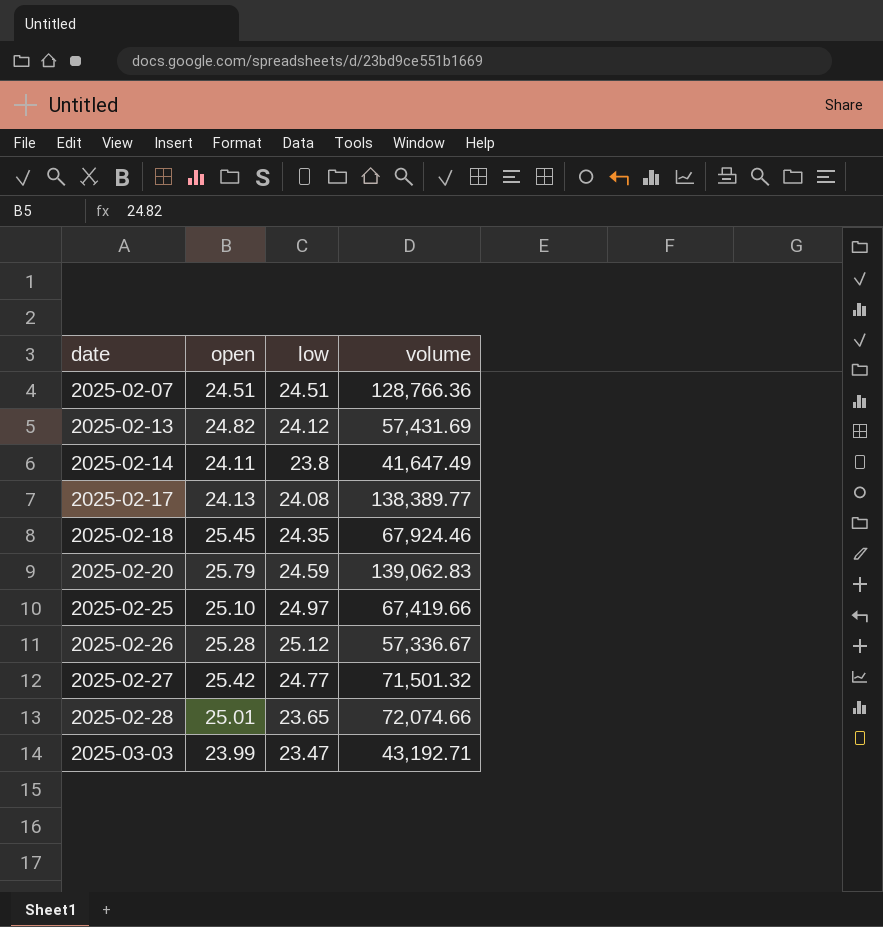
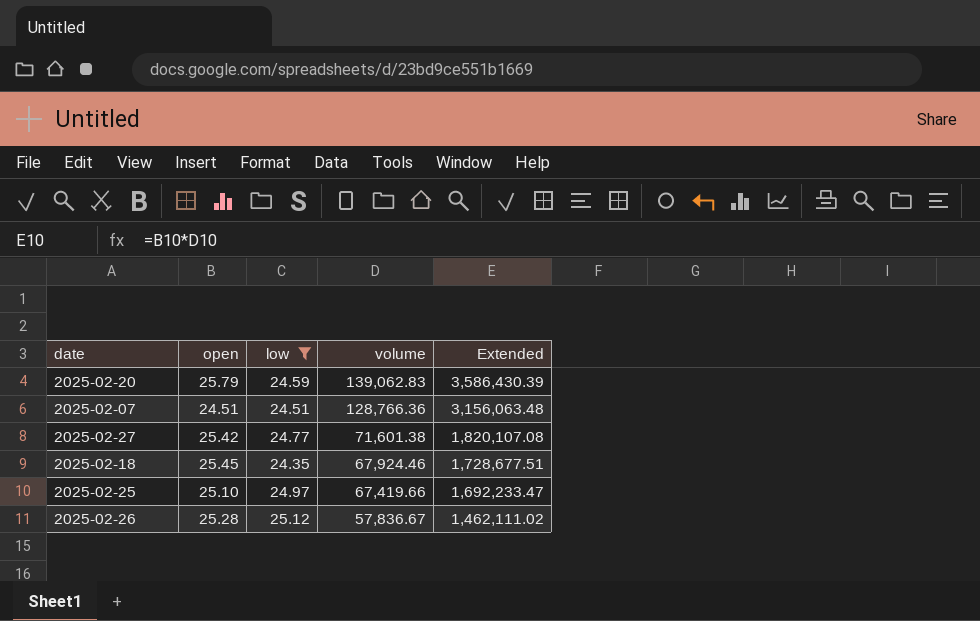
filter: none -> low >= 24.35
row order: date ascending -> volume descending
column Extended | formula: none -> [open] * [volume]
2025-02-27 | volume: 71,501.32 -> 71,601.38
2025-02-26 | volume: 57,336.67 -> 57,836.67

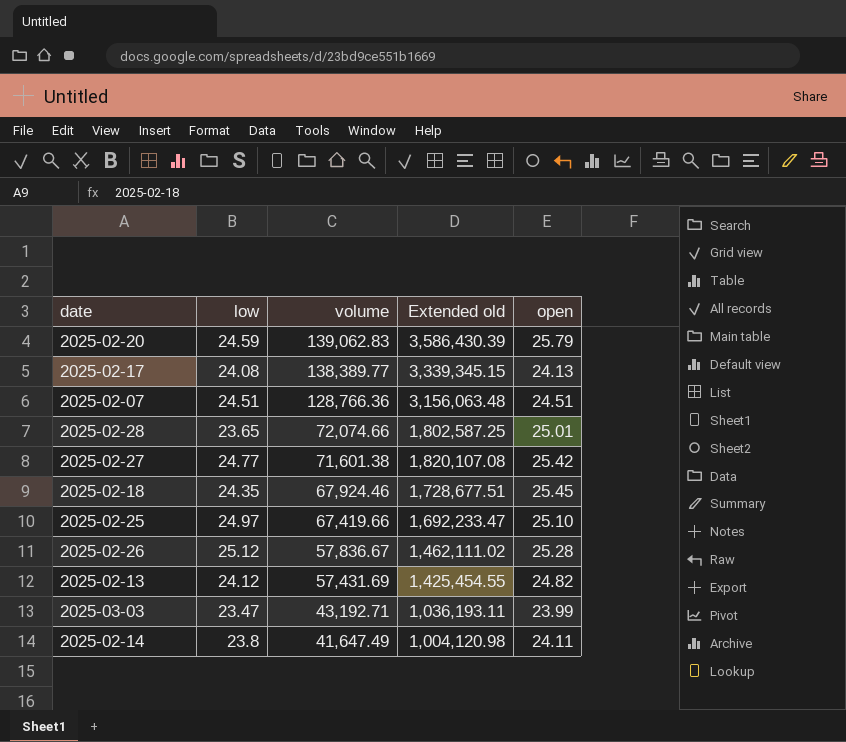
filter: low >= 24.35 -> none
column name: Extended -> Extended old
column open | position: 2 -> 5

